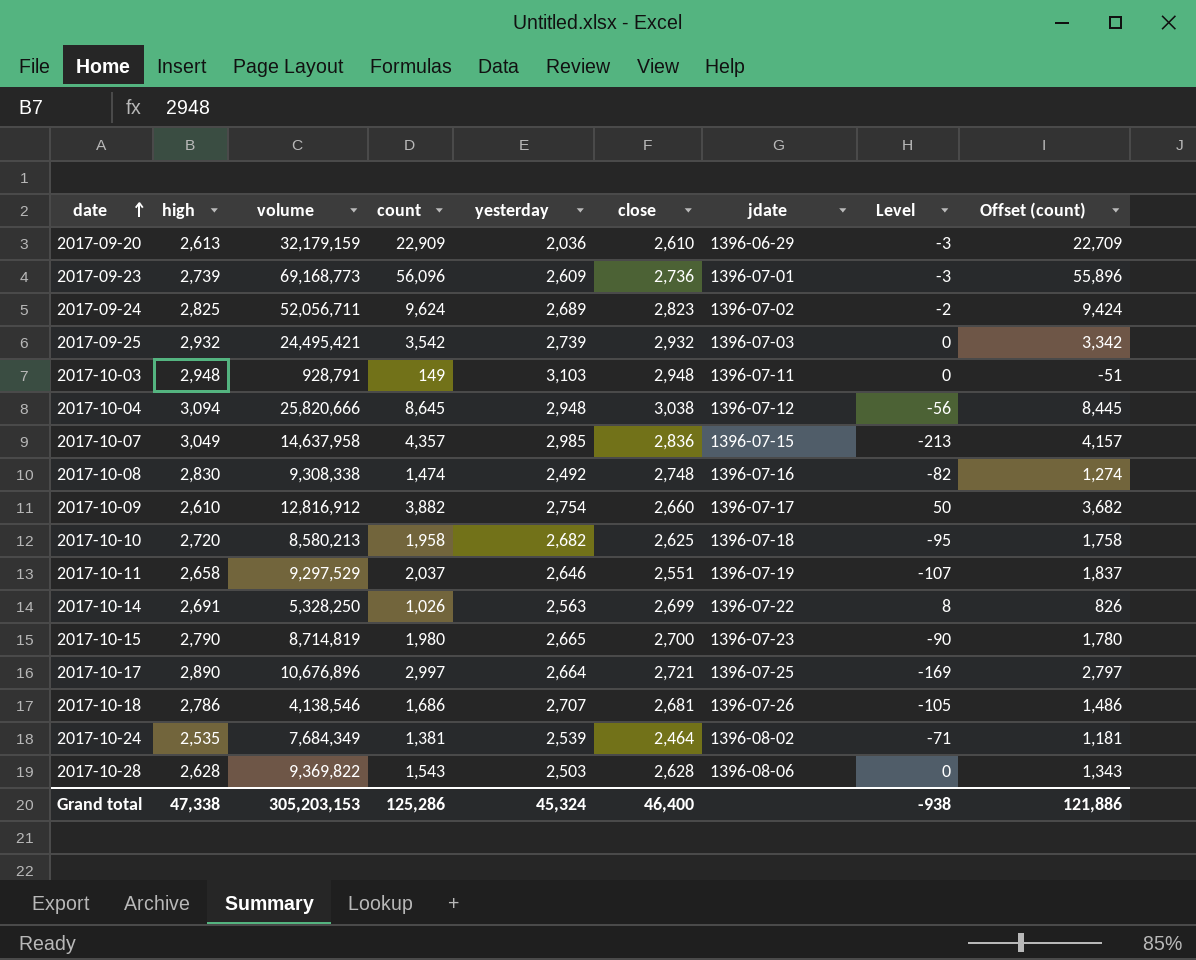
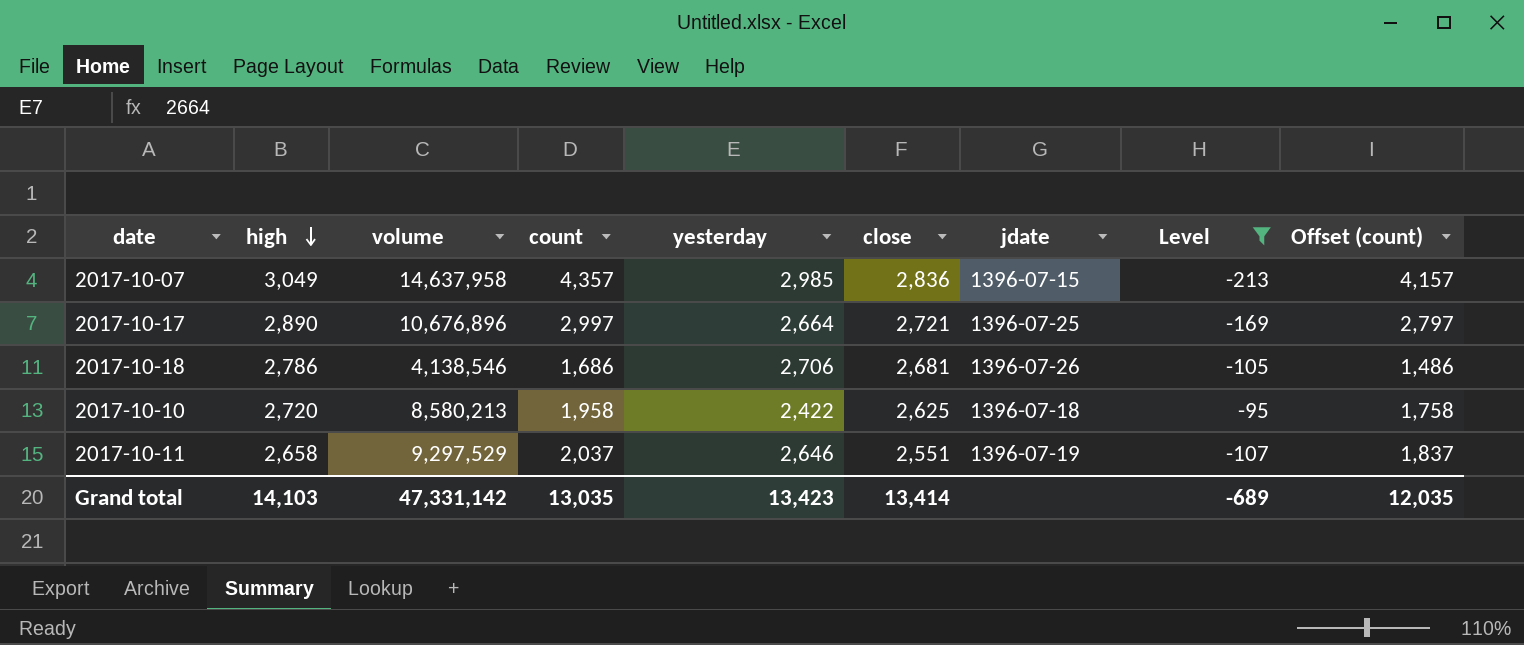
filter: none -> Level <= -95
row order: date ascending -> high descending
2017-10-18 | yesterday: 2,707 -> 2,706
2017-10-10 | yesterday: 2,682 -> 2,422
Grand total | high: 47,338 -> 14,103
Grand total | volume: 305,203,153 -> 47,331,142
Grand total | count: 125,286 -> 13,035
Grand total | yesterday: 45,324 -> 13,423
Grand total | close: 46,400 -> 13,414
Grand total | Level: -938 -> -689
Grand total | Offset (count): 121,886 -> 12,035

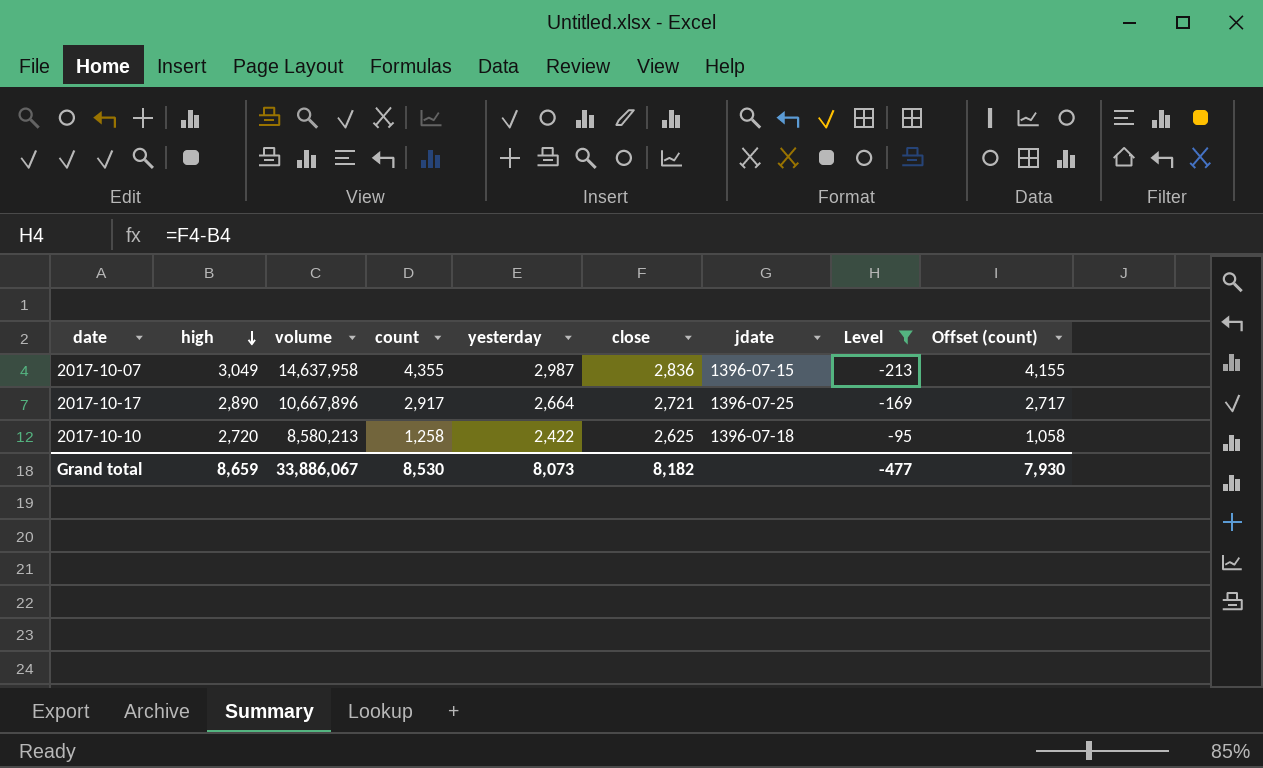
row 2017-10-18: 2,786 | 4,138,546 | 1,686 | 2,706 | 2,681 | 1396-07-26 | -105 | 1,486 -> none
row 2017-10-11: 2,658 | 9,297,529 | 2,037 | 2,646 | 2,551 | 1396-07-19 | -107 | 1,837 -> none
2017-10-07 | count: 4,357 -> 4,355
2017-10-07 | yesterday: 2,985 -> 2,987
2017-10-07 | Offset (count): 4,157 -> 4,155
2017-10-17 | volume: 10,676,896 -> 10,667,896
2017-10-17 | count: 2,997 -> 2,917
2017-10-17 | Offset (count): 2,797 -> 2,717
2017-10-10 | count: 1,958 -> 1,258
2017-10-10 | Offset (count): 1,758 -> 1,058
Grand total | high: 14,103 -> 8,659
Grand total | volume: 47,331,142 -> 33,886,067
Grand total | count: 13,035 -> 8,530
Grand total | yesterday: 13,423 -> 8,073
Grand total | close: 13,414 -> 8,182
Grand total | Level: -689 -> -477
Grand total | Offset (count): 12,035 -> 7,930

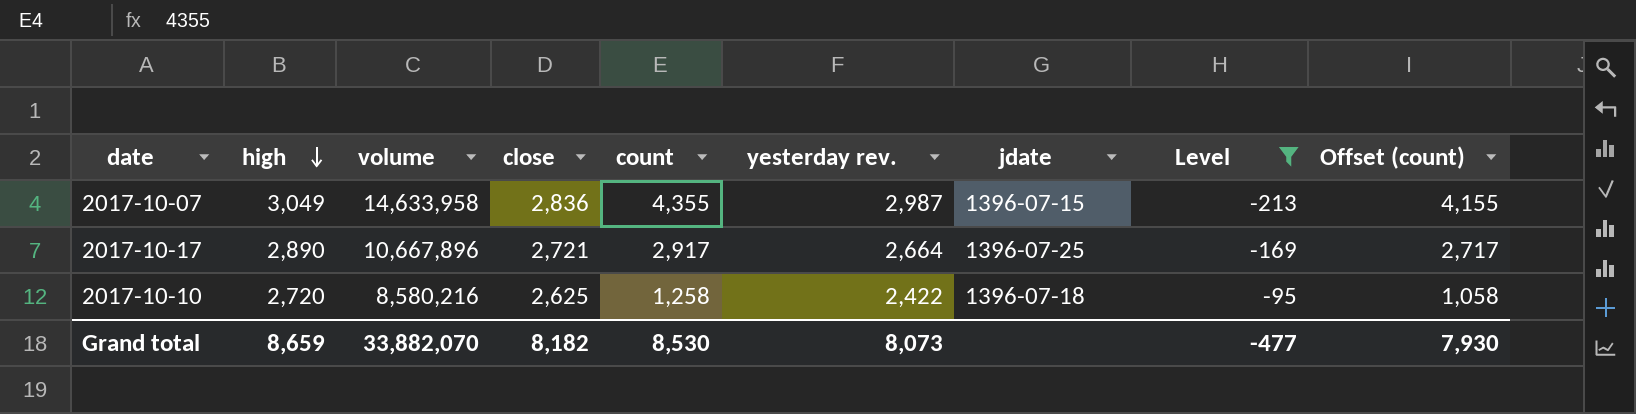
column close | position: 6 -> 4
column name: yesterday -> yesterday rev.
2017-10-07 | volume: 14,637,958 -> 14,633,958
2017-10-10 | volume: 8,580,213 -> 8,580,216
Grand total | volume: 33,886,067 -> 33,882,070

